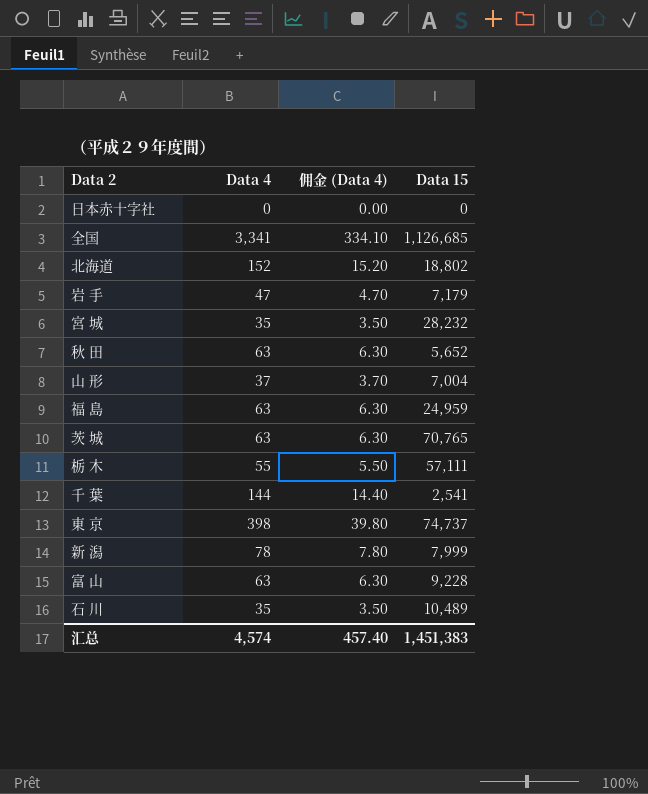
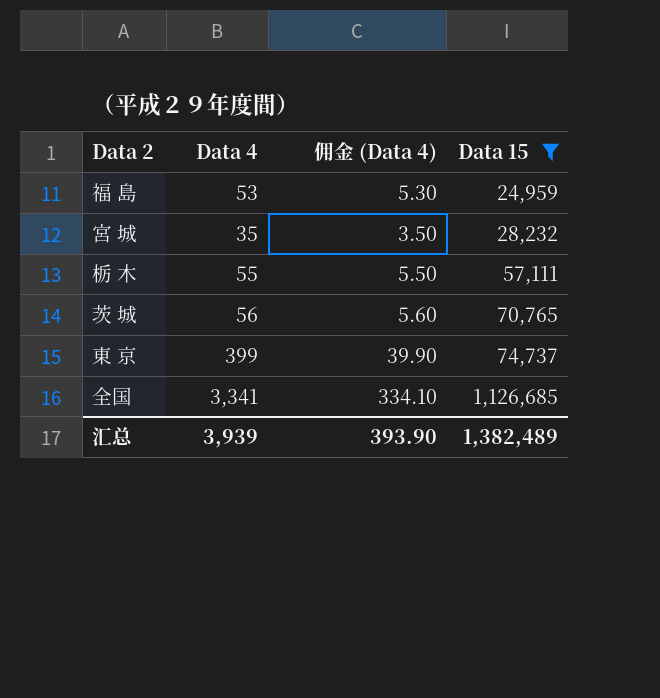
filter: none -> Data 15 >= 24,959
row order: none -> Data 15 ascending
福 島 | Data 4: 63 -> 53
福 島 | 佣金 (Data 4): 6.30 -> 5.30
茨 城 | Data 4: 63 -> 56
茨 城 | 佣金 (Data 4): 6.30 -> 5.60
東 京 | Data 4: 398 -> 399
東 京 | 佣金 (Data 4): 39.80 -> 39.90
汇总 | Data 4: 4,574 -> 3,939
汇总 | 佣金 (Data 4): 457.40 -> 393.90
汇总 | Data 15: 1,451,383 -> 1,382,489

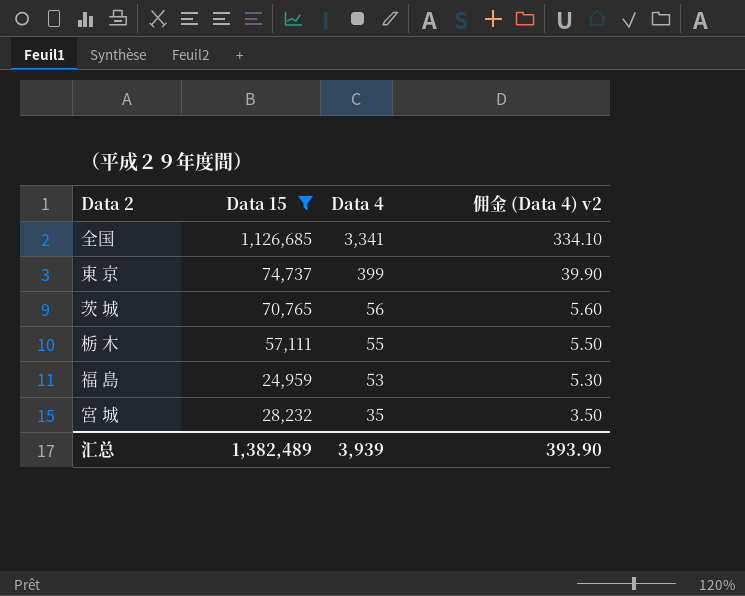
row order: Data 15 ascending -> Data 4 descending
column Data 15 | position: 4 -> 2
column name: 佣金 (Data 4) -> 佣金 (Data 4) v2

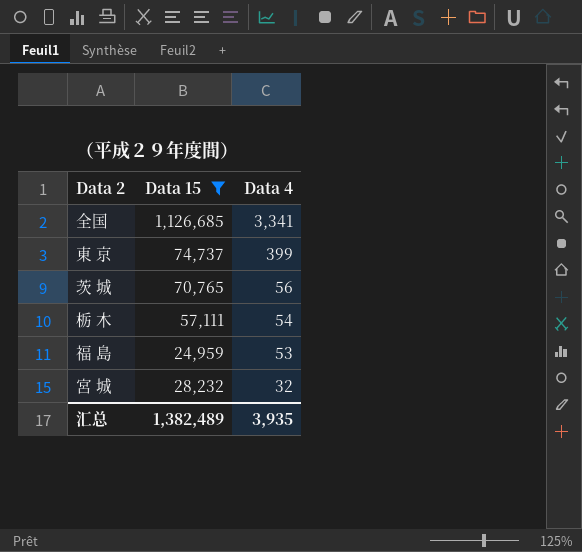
column 佣金 (Data 4) v2 | formula: [Data 4] * 0.1 -> none
栃 木 | Data 4: 55 -> 54
宮 城 | Data 4: 35 -> 32
汇总 | Data 4: 3,939 -> 3,935

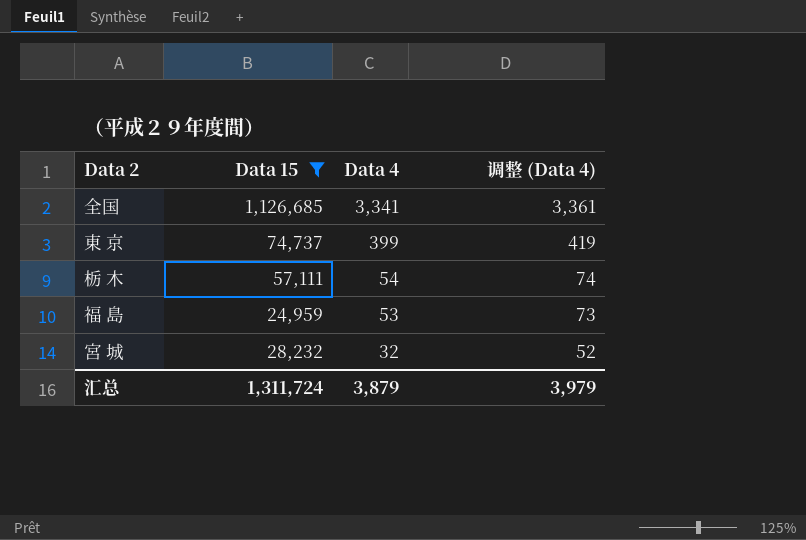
column 调整 (Data 4) | formula: none -> [Data 4] + 20
row 茨 城: 70,765 | 56 -> none
汇总 | Data 15: 1,382,489 -> 1,311,724
汇总 | Data 4: 3,935 -> 3,879

